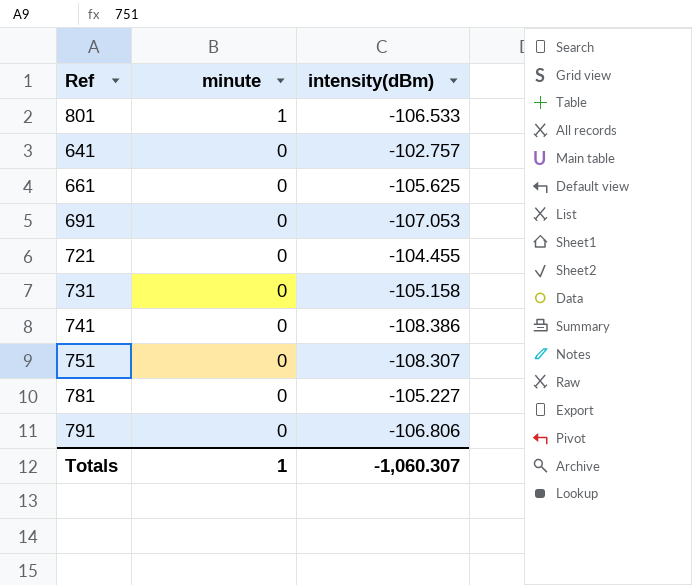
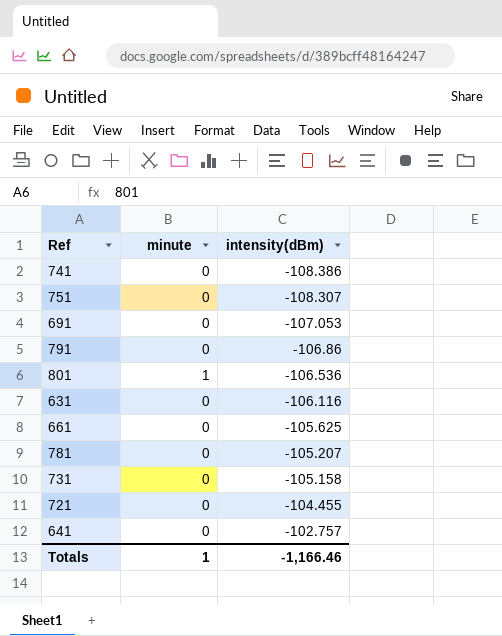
row order: minute descending -> intensity(dBm) ascending
791 | intensity(dBm): -106.806 -> -106.86
801 | intensity(dBm): -106.533 -> -106.536
row 631: none -> 0 | -106.116
781 | intensity(dBm): -105.227 -> -105.207
Totals | intensity(dBm): -1,060.307 -> -1,166.46

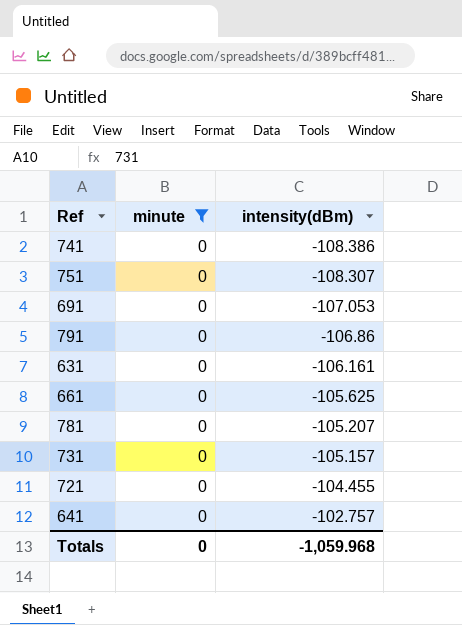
filter: none -> minute = 0
631 | intensity(dBm): -106.116 -> -106.161
731 | intensity(dBm): -105.158 -> -105.157
Totals | minute: 1 -> 0
Totals | intensity(dBm): -1,166.46 -> -1,059.968

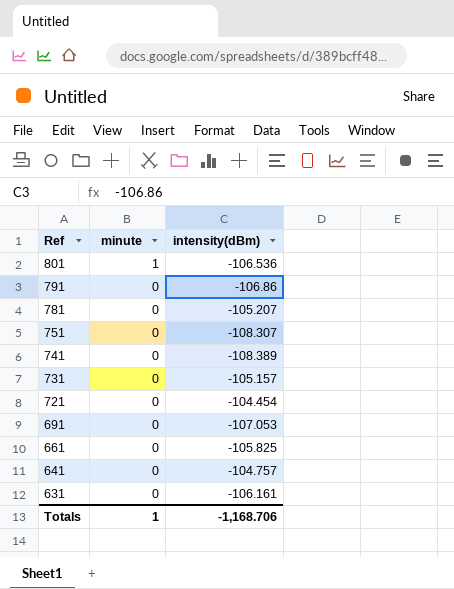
filter: minute = 0 -> none
row order: intensity(dBm) ascending -> Ref descending
741 | intensity(dBm): -108.386 -> -108.389
721 | intensity(dBm): -104.455 -> -104.454
661 | intensity(dBm): -105.625 -> -105.825
641 | intensity(dBm): -102.757 -> -104.757
Totals | minute: 0 -> 1
Totals | intensity(dBm): -1,059.968 -> -1,168.706

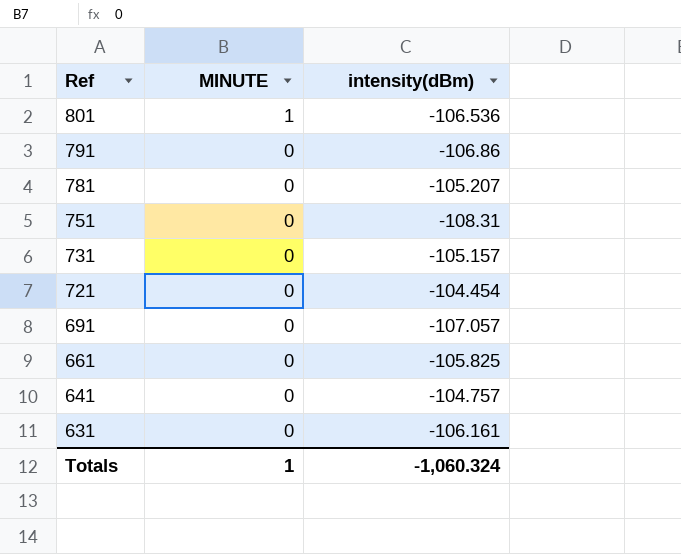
column name: minute -> MINUTE
row 741: 0 | -108.389 -> none
751 | intensity(dBm): -108.307 -> -108.31
691 | intensity(dBm): -107.053 -> -107.057
Totals | intensity(dBm): -1,168.706 -> -1,060.324

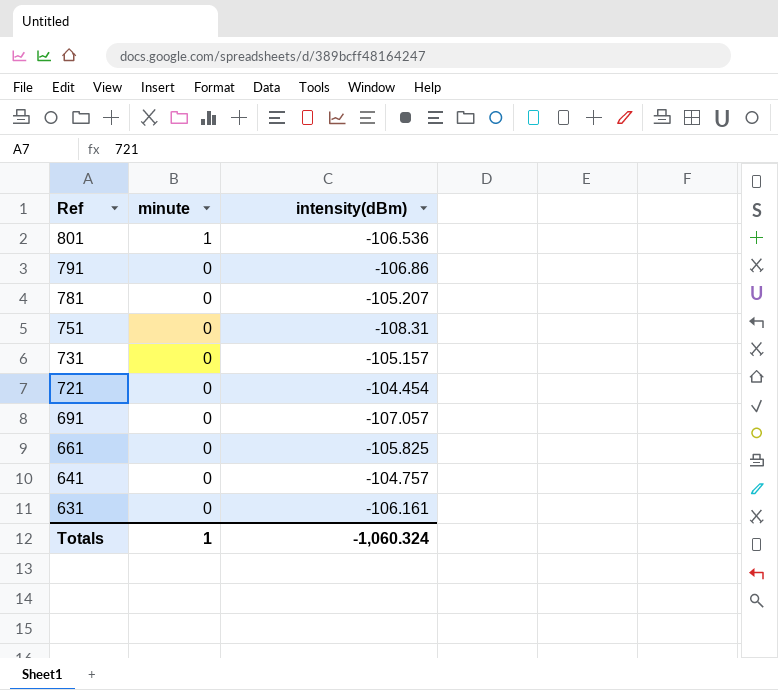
column name: MINUTE -> minute

